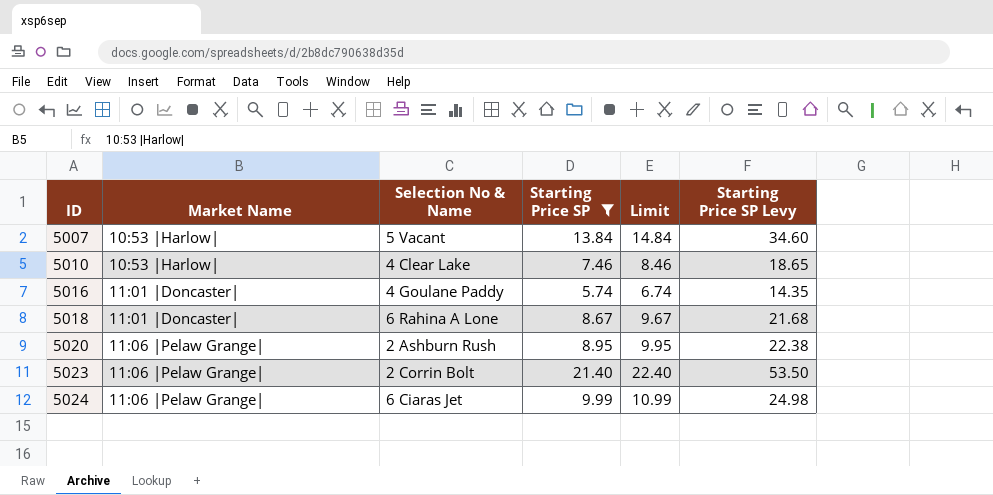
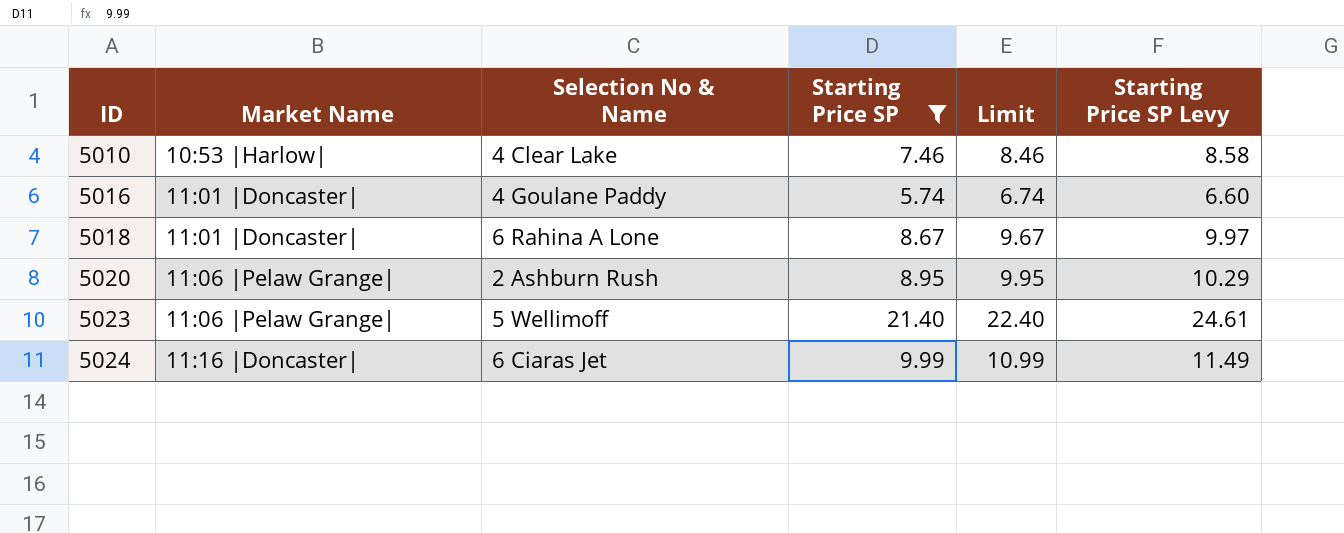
column Starting Price SP Levy | formula: [Starting Price SP] * 2.5 -> [Starting Price SP] * 1.15
row 5007: 10:53 |Harlow| | 5 Vacant | 13.84 | 14.84 | 34.60 -> none
5023 | Selection No & Name: 2 Corrin Bolt -> 5 Wellimoff
5024 | Market Name: 11:06 |Pelaw Grange| -> 11:16 |Doncaster|

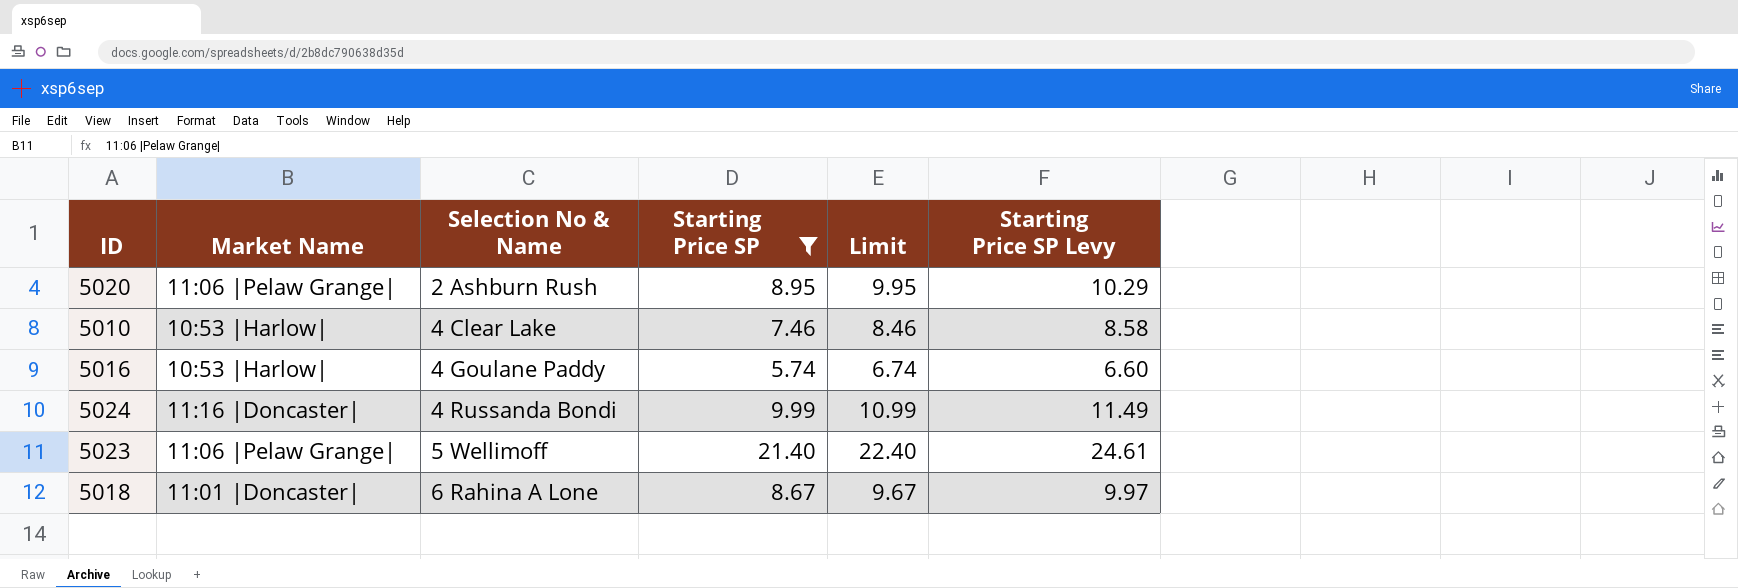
row order: ID ascending -> Selection No & Name ascending
5016 | Market Name: 11:01 |Doncaster| -> 10:53 |Harlow|
5024 | Selection No & Name: 6 Ciaras Jet -> 4 Russanda Bondi

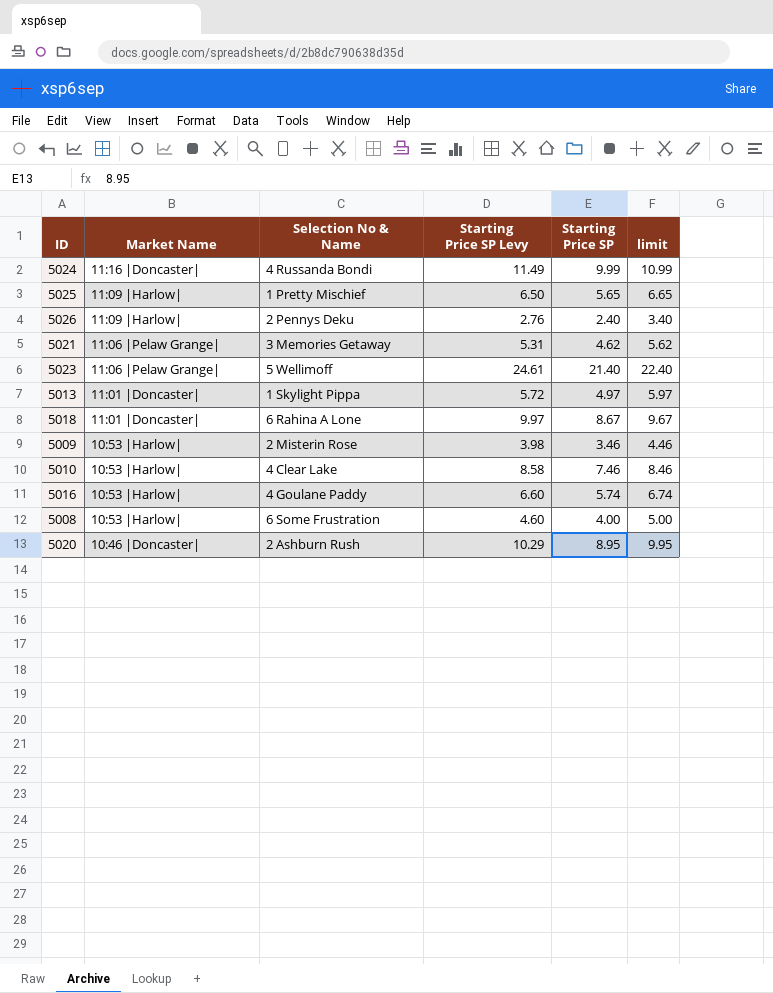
filter: Starting Price SP >= 5.74 -> none
row order: Selection No & Name ascending -> Market Name descending
column Starting Price SP Levy | position: 6 -> 4
column name: Limit -> limit
5020 | Market Name: 11:06 |Pelaw Grange| -> 10:46 |Doncaster|

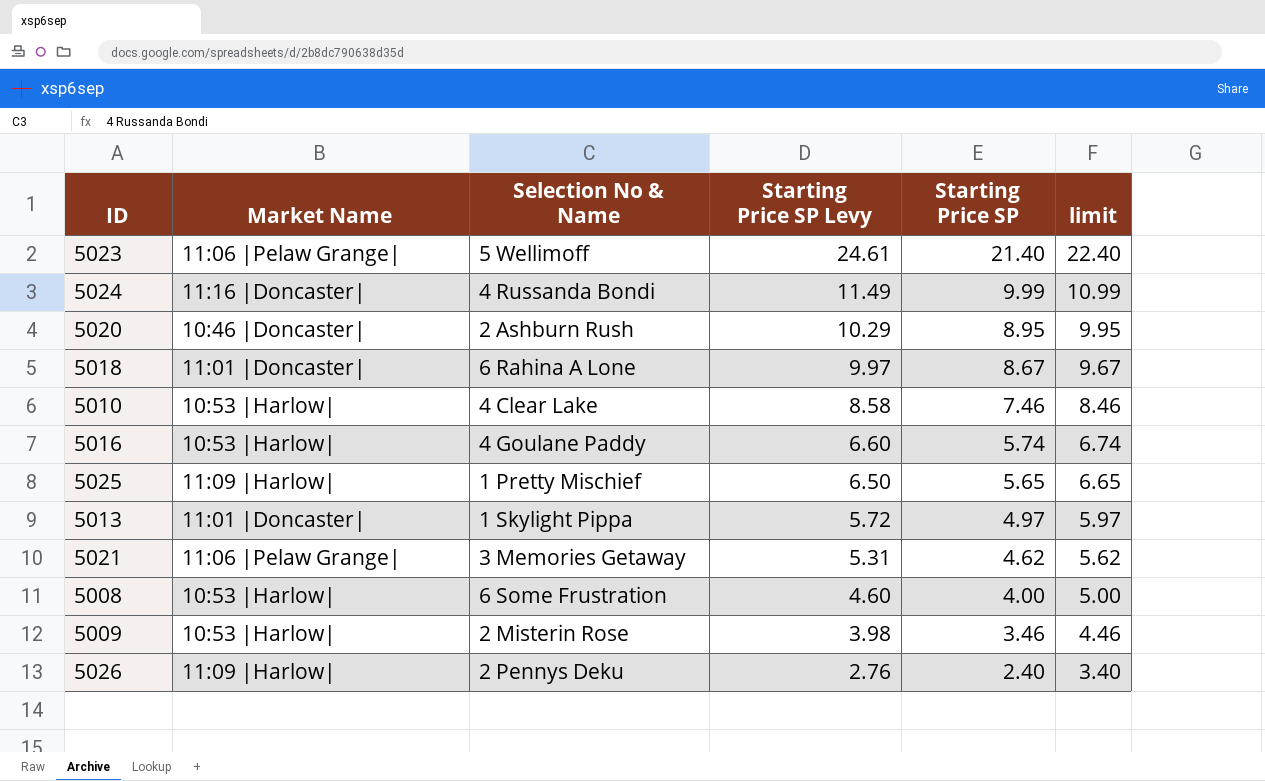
row order: Market Name descending -> Starting Price SP Levy descending

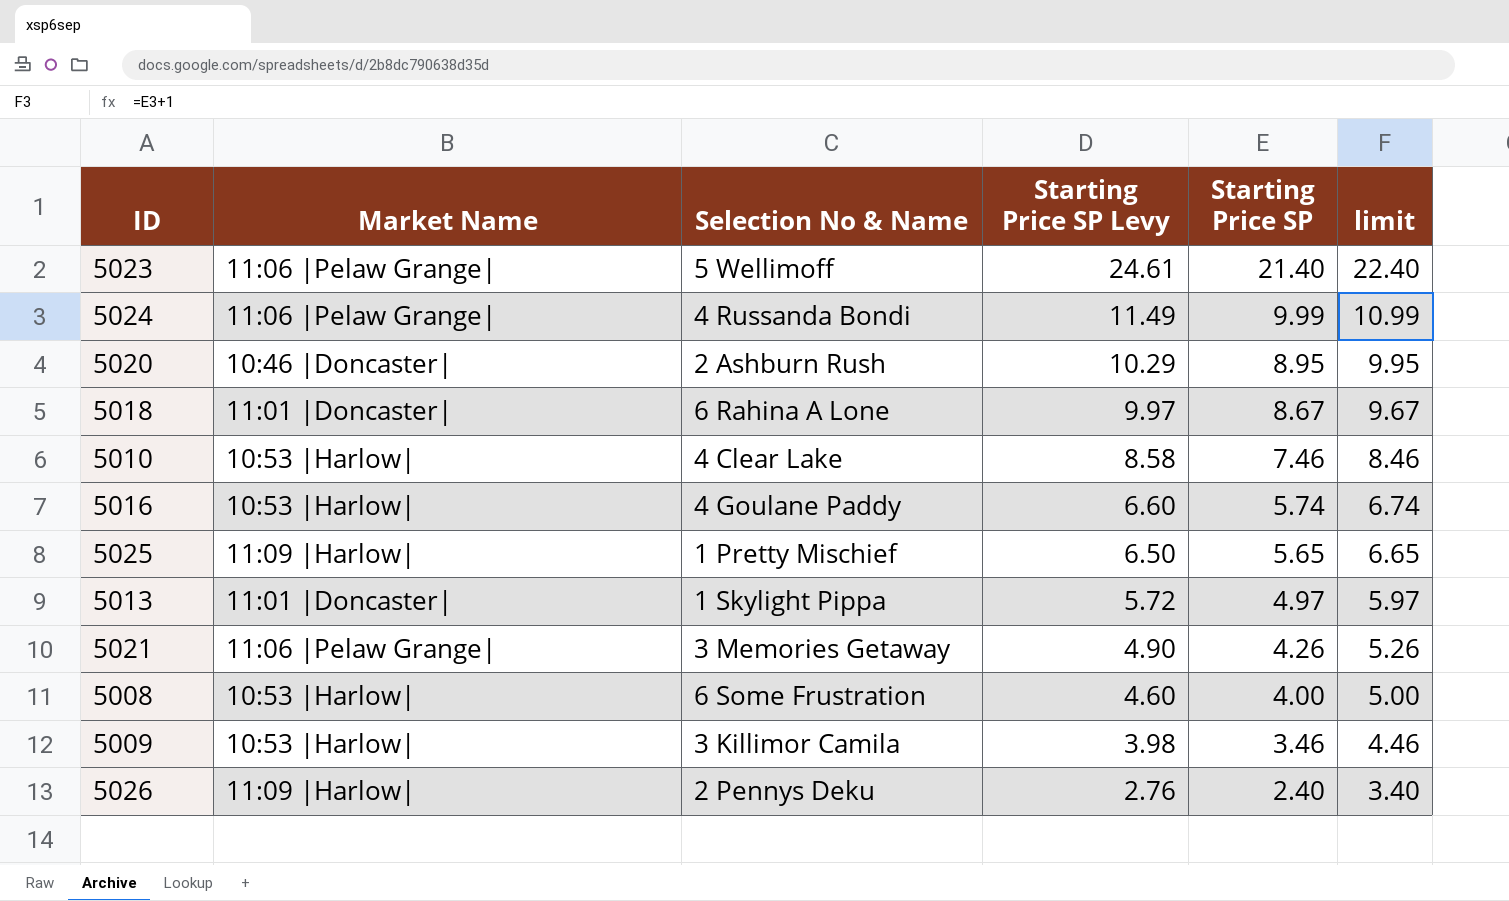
5024 | Market Name: 11:16 |Doncaster| -> 11:06 |Pelaw Grange|
5021 | Starting Price SP Levy: 5.31 -> 4.90
5021 | Starting Price SP: 4.62 -> 4.26
5021 | limit: 5.62 -> 5.26
5009 | Selection No & Name: 2 Misterin Rose -> 3 Killimor Camila

